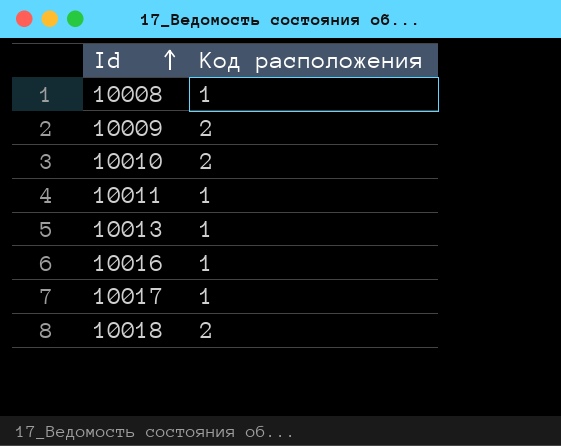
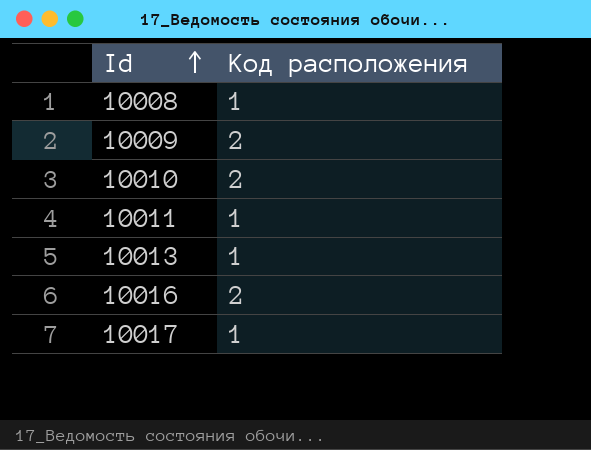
row 10018: 2 -> none
10016 | Код расположения: 1 -> 2

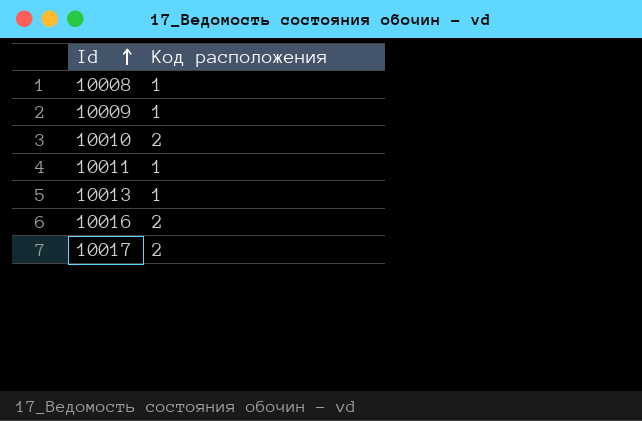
10009 | Код расположения: 2 -> 1
10017 | Код расположения: 1 -> 2

